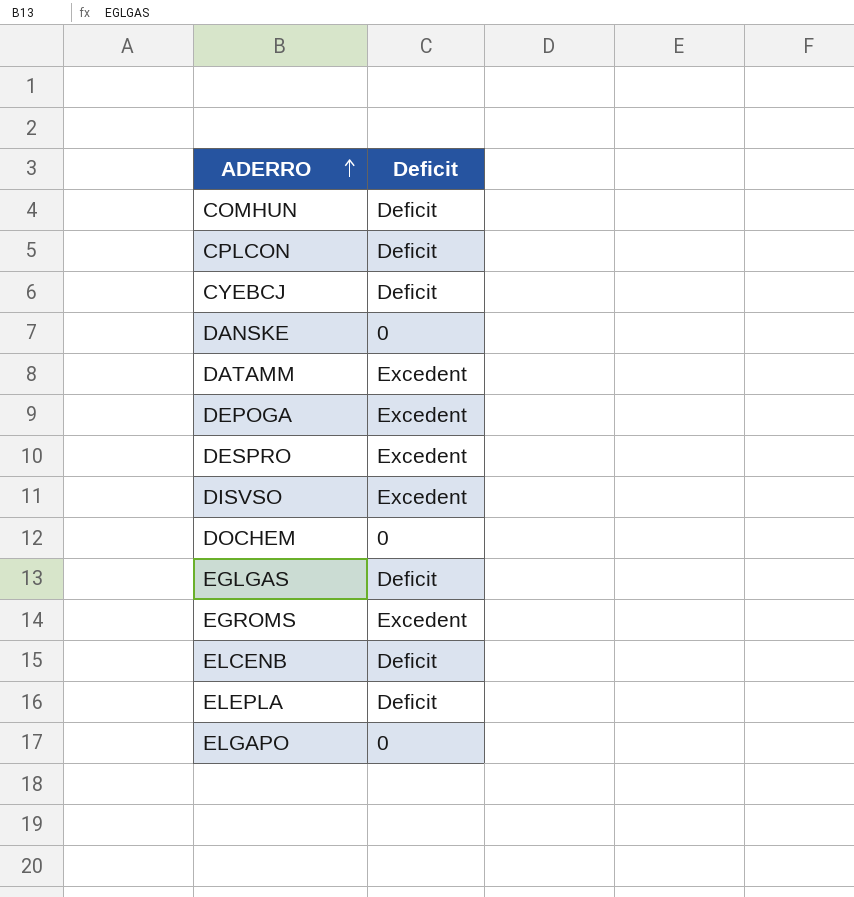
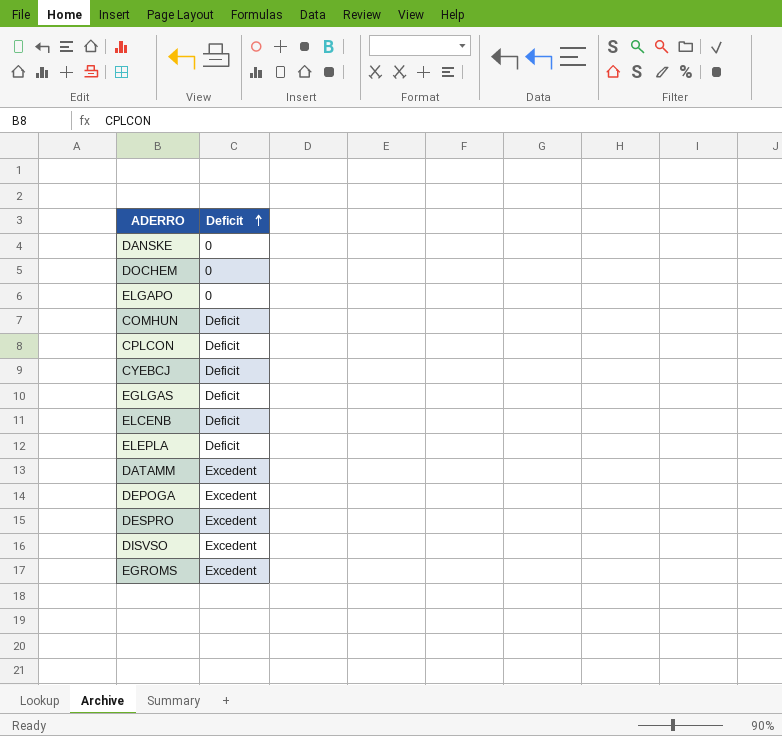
row order: ADERRO ascending -> Deficit ascending

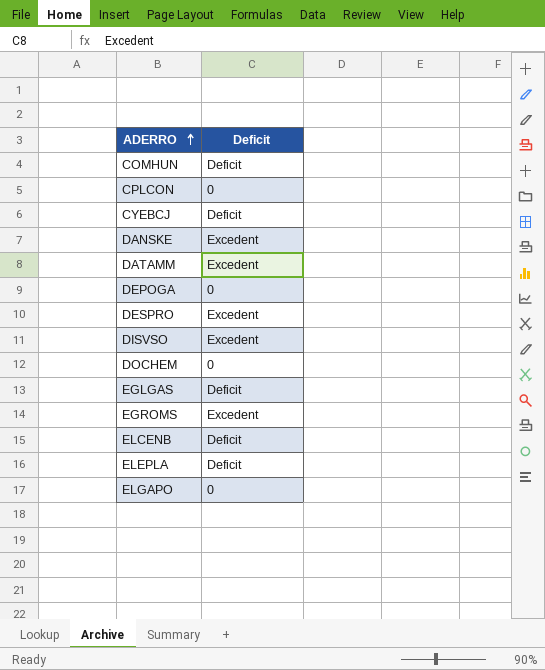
row order: Deficit ascending -> ADERRO ascending
CPLCON | Deficit: Deficit -> 0
DANSKE | Deficit: 0 -> Excedent
DEPOGA | Deficit: Excedent -> 0

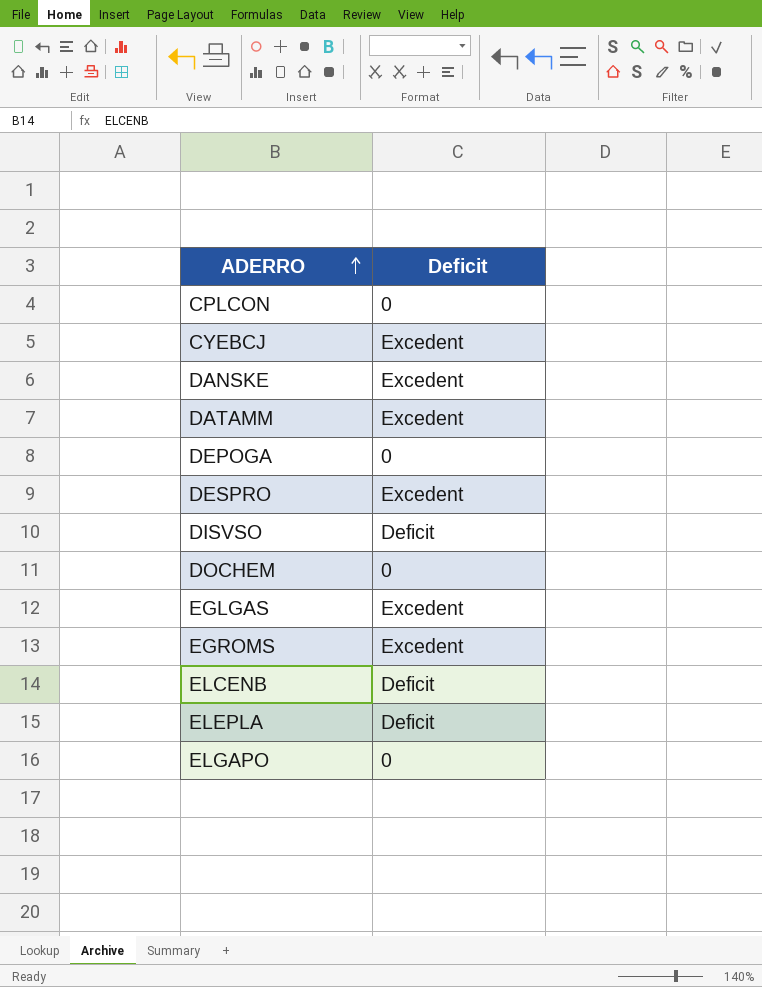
row COMHUN: Deficit -> none
CYEBCJ | Deficit: Deficit -> Excedent
DISVSO | Deficit: Excedent -> Deficit
EGLGAS | Deficit: Deficit -> Excedent

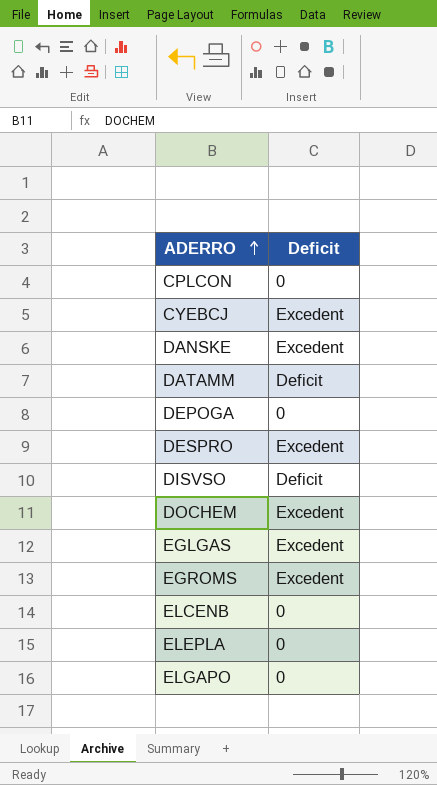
DATAMM | Deficit: Excedent -> Deficit
DOCHEM | Deficit: 0 -> Excedent
ELCENB | Deficit: Deficit -> 0
ELEPLA | Deficit: Deficit -> 0

